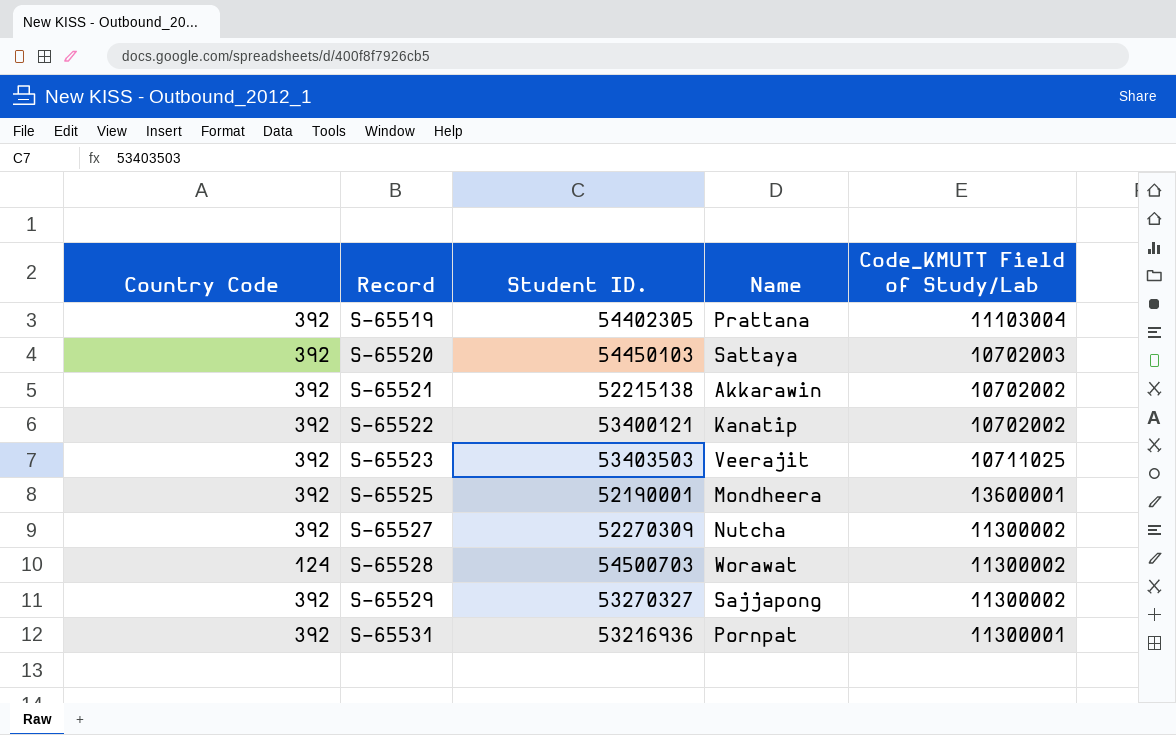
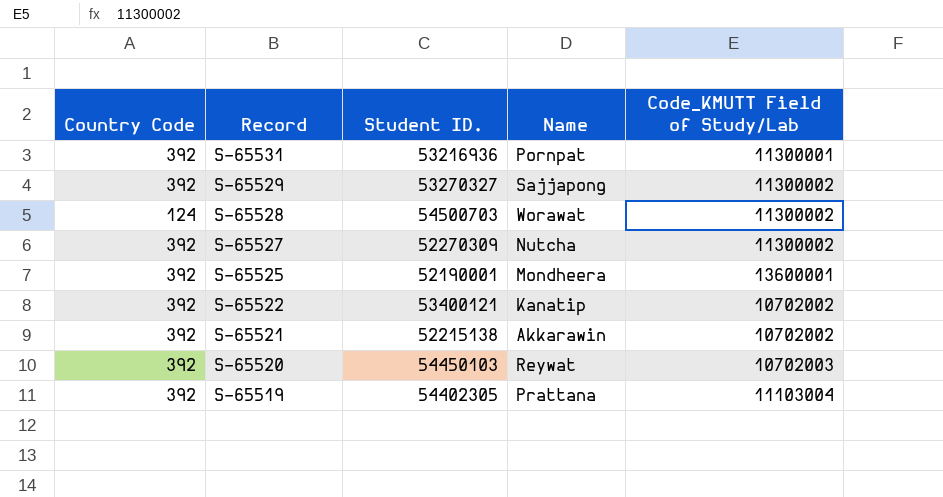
row order: Record ascending -> Record descending
row S-65523: 392 | 53403503 | Veerajit | 10711025 -> none
S-65520 | Name: Sattaya -> Reywat

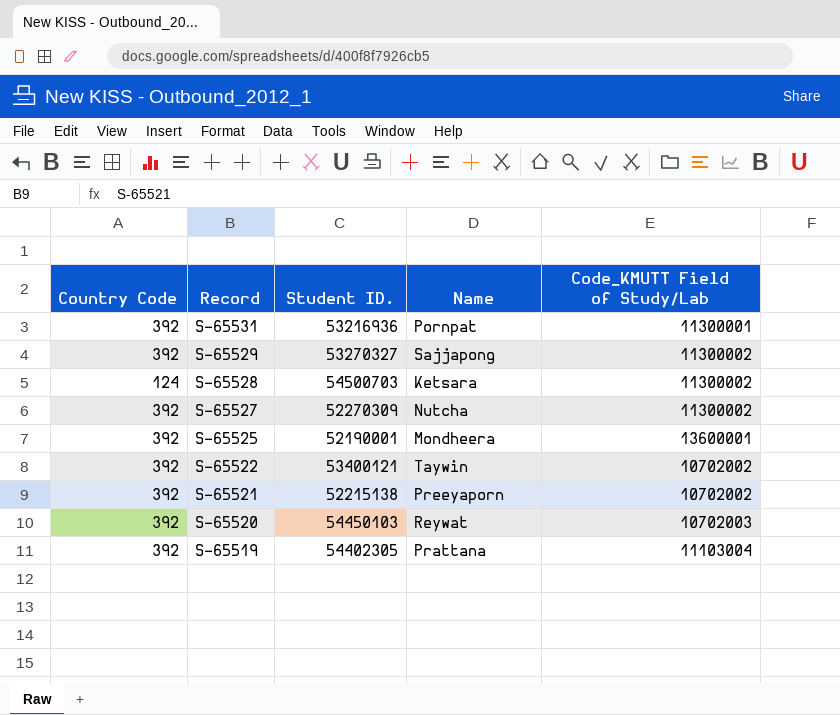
S-65528 | Name: Worawat -> Ketsara
S-65522 | Name: Kanatip -> Taywin
S-65521 | Name: Akkarawin -> Preeyaporn

